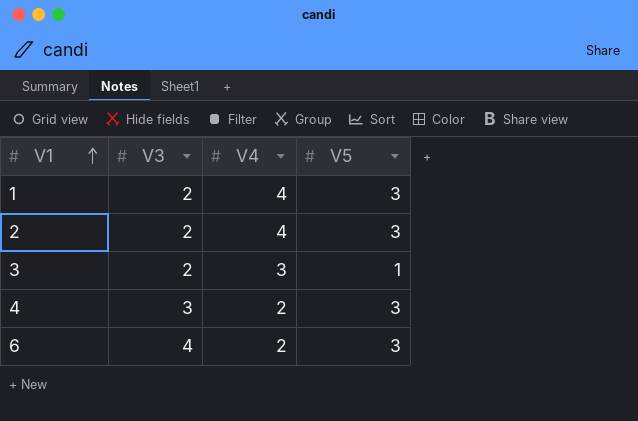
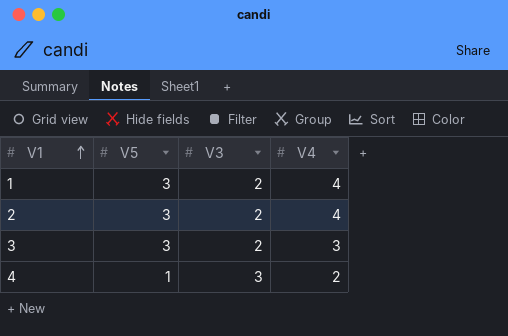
column V5 | position: 4 -> 2
row 6: 4 | 2 | 3 -> none
3 | V5: 1 -> 3
4 | V5: 3 -> 1

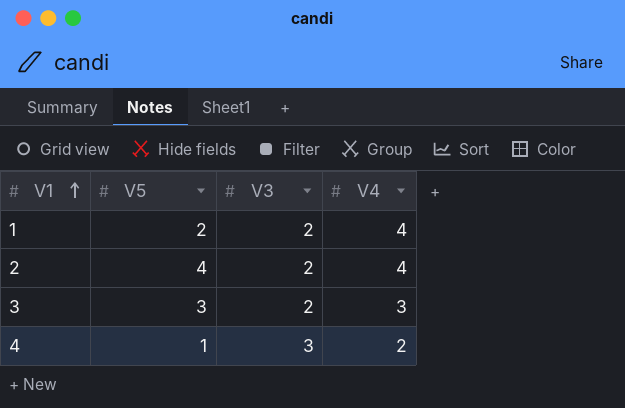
1 | V5: 3 -> 2
2 | V5: 3 -> 4

